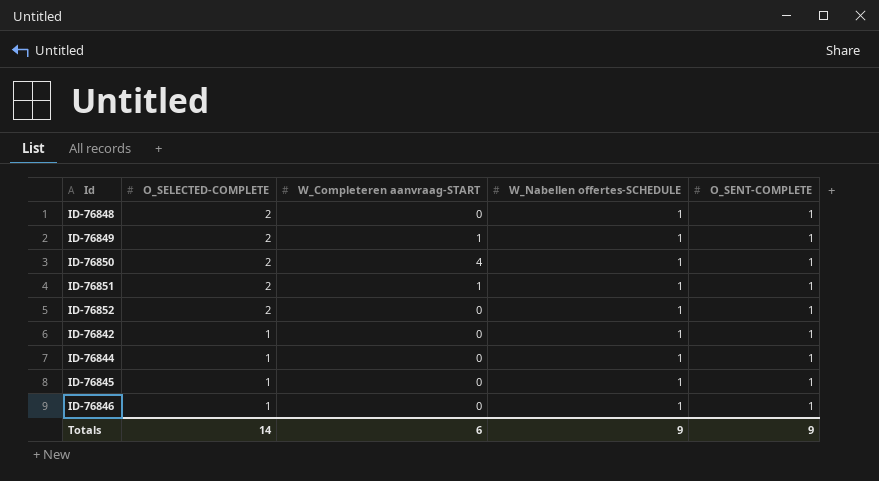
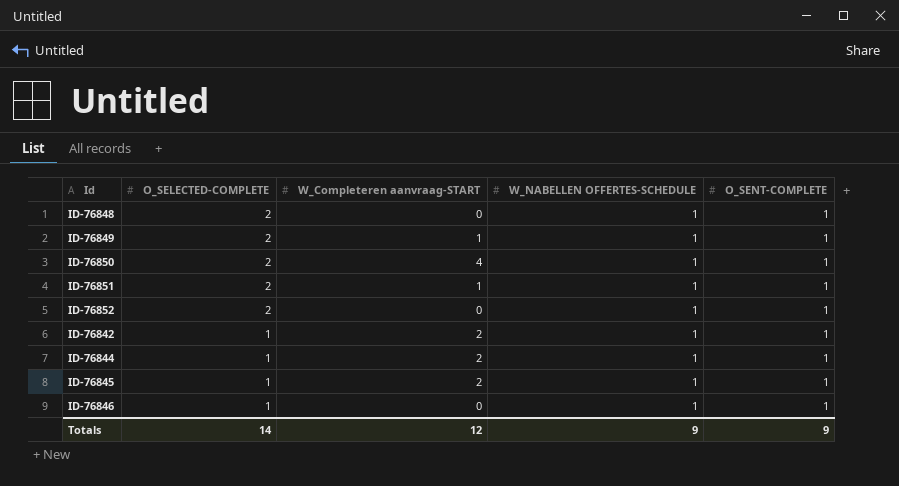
column name: W_Nabellen offertes-SCHEDULE -> W_NABELLEN OFFERTES-SCHEDULE
ID-76842 | W_Completeren aanvraag-START: 0 -> 2
ID-76844 | W_Completeren aanvraag-START: 0 -> 2
ID-76845 | W_Completeren aanvraag-START: 0 -> 2
Totals | W_Completeren aanvraag-START: 6 -> 12

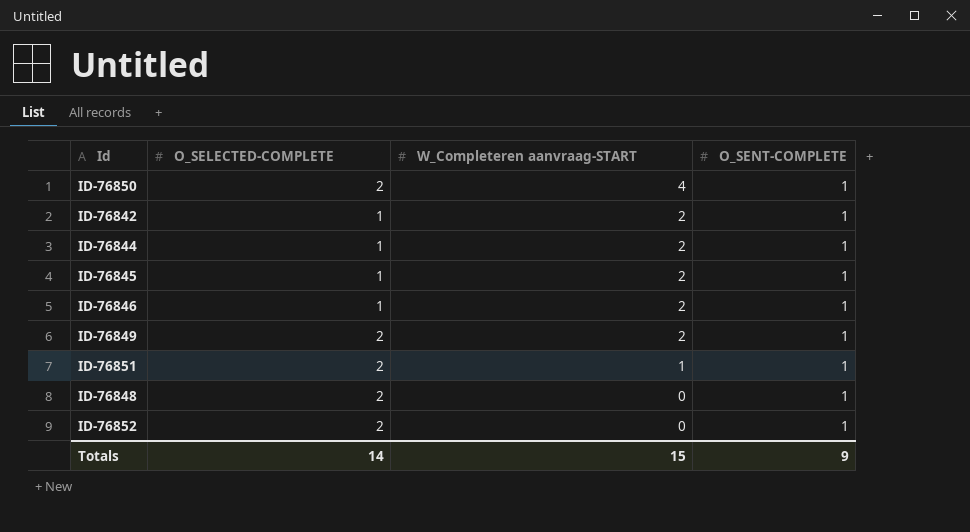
row order: O_SELECTED-COMPLETE descending -> W_Completeren aanvraag-START descending
column W_NABELLEN OFFERTES-SCHEDULE | position: 4 -> none
ID-76846 | W_Completeren aanvraag-START: 0 -> 2
ID-76849 | W_Completeren aanvraag-START: 1 -> 2
Totals | W_Completeren aanvraag-START: 12 -> 15

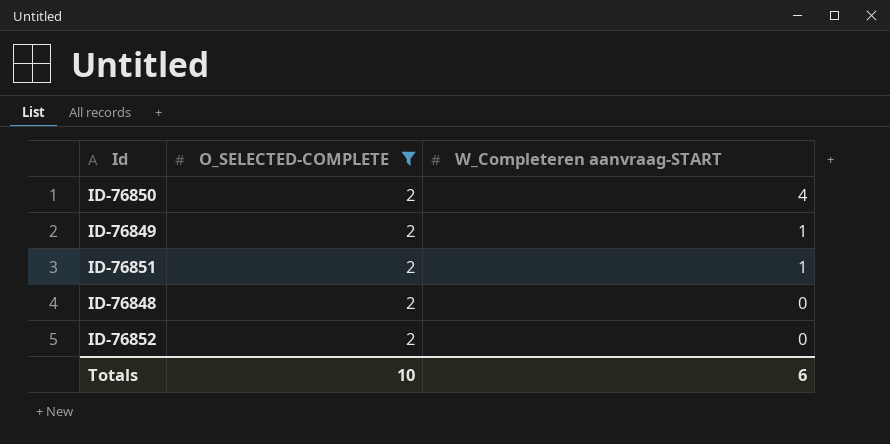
filter: none -> O_SELECTED-COMPLETE = 2
column O_SENT-COMPLETE | position: 4 -> none
ID-76849 | W_Completeren aanvraag-START: 2 -> 1
Totals | O_SELECTED-COMPLETE: 14 -> 10
Totals | W_Completeren aanvraag-START: 15 -> 6

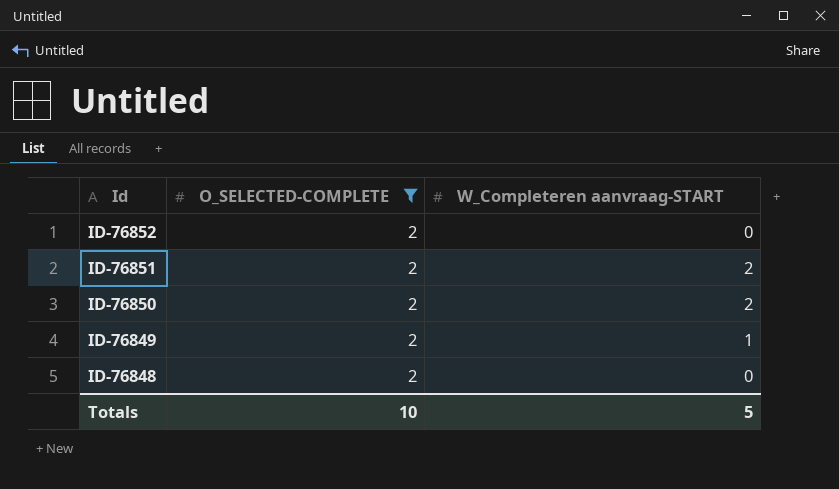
row order: W_Completeren aanvraag-START descending -> Id descending
ID-76851 | W_Completeren aanvraag-START: 1 -> 2
ID-76850 | W_Completeren aanvraag-START: 4 -> 2
Totals | W_Completeren aanvraag-START: 6 -> 5

